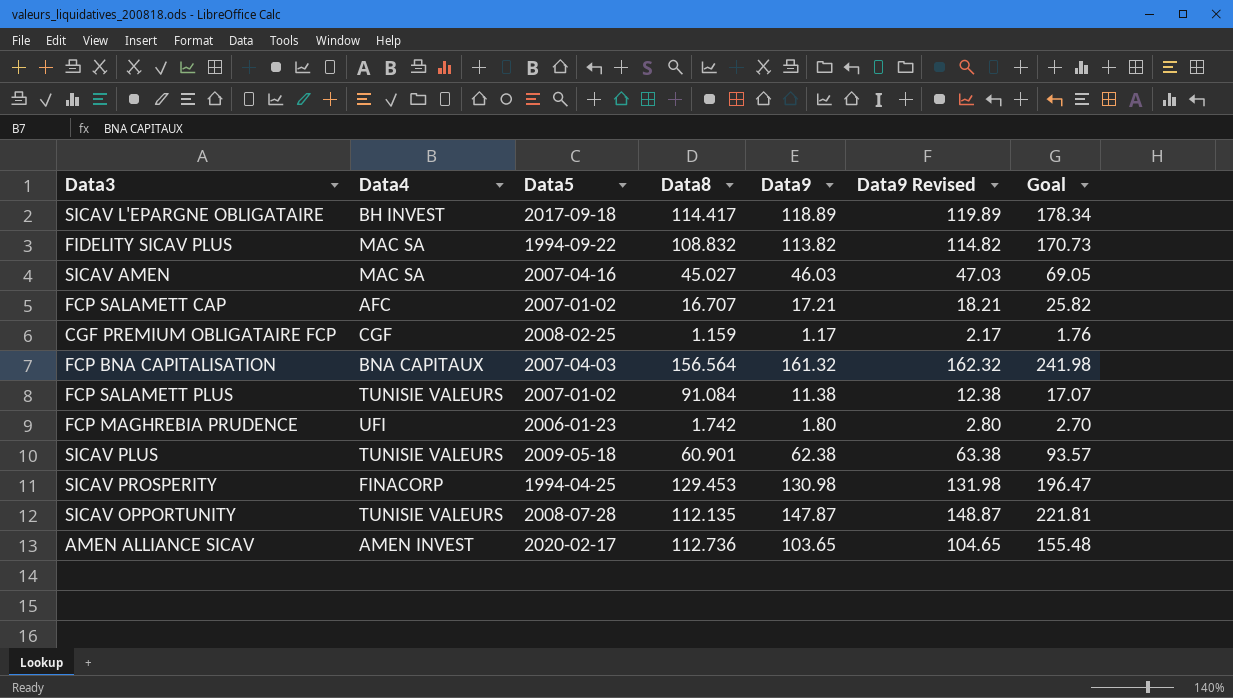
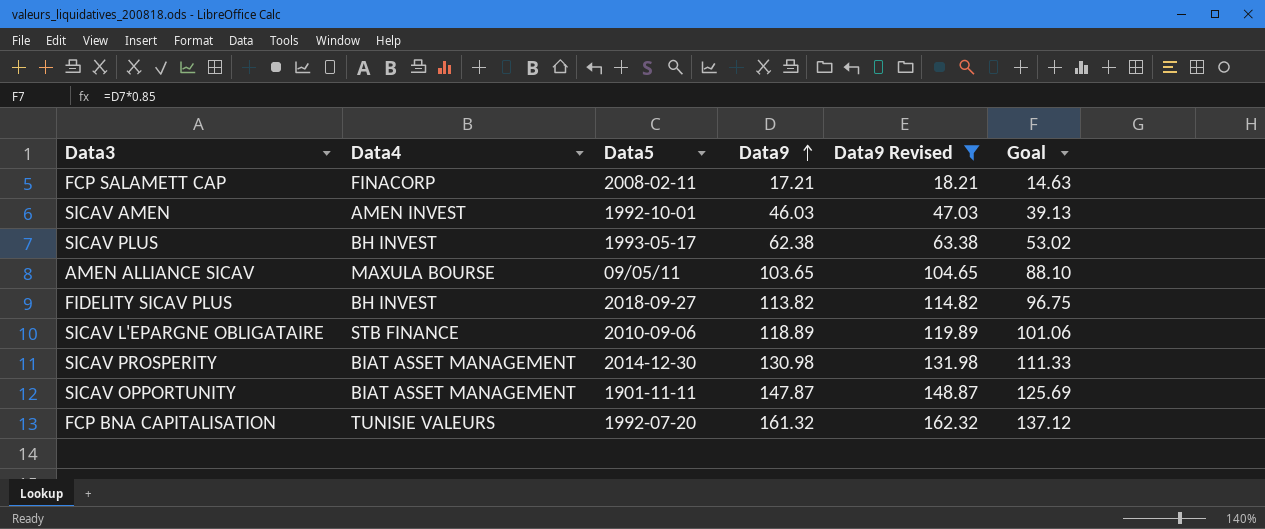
filter: none -> Data9 Revised >= 18.21
row order: none -> Data9 ascending
column Data8 | position: 4 -> none
column Goal | formula: [Data9] * 1.5 -> [Data9] * 0.85
FCP SALAMETT CAP | Data4: AFC -> FINACORP
FCP SALAMETT CAP | Data5: 2007-01-02 -> 2008-02-11
SICAV AMEN | Data4: MAC SA -> AMEN INVEST
SICAV AMEN | Data5: 2007-04-16 -> 1992-10-01
SICAV PLUS | Data4: TUNISIE VALEURS -> BH INVEST
SICAV PLUS | Data5: 2009-05-18 -> 1993-05-17
AMEN ALLIANCE SICAV | Data4: AMEN INVEST -> MAXULA BOURSE
AMEN ALLIANCE SICAV | Data5: 2020-02-17 -> 09/05/11
FIDELITY SICAV PLUS | Data4: MAC SA -> BH INVEST
FIDELITY SICAV PLUS | Data5: 1994-09-22 -> 2018-09-27
SICAV L'EPARGNE OBLIGATAIRE | Data4: BH INVEST -> STB FINANCE
SICAV L'EPARGNE OBLIGATAIRE | Data5: 2017-09-18 -> 2010-09-06
SICAV PROSPERITY | Data4: FINACORP -> BIAT ASSET MANAGEMENT
SICAV PROSPERITY | Data5: 1994-04-25 -> 2014-12-30
SICAV OPPORTUNITY | Data4: TUNISIE VALEURS -> BIAT ASSET MANAGEMENT
SICAV OPPORTUNITY | Data5: 2008-07-28 -> 1901-11-11
FCP BNA CAPITALISATION | Data4: BNA CAPITAUX -> TUNISIE VALEURS
FCP BNA CAPITALISATION | Data5: 2007-04-03 -> 1992-07-20

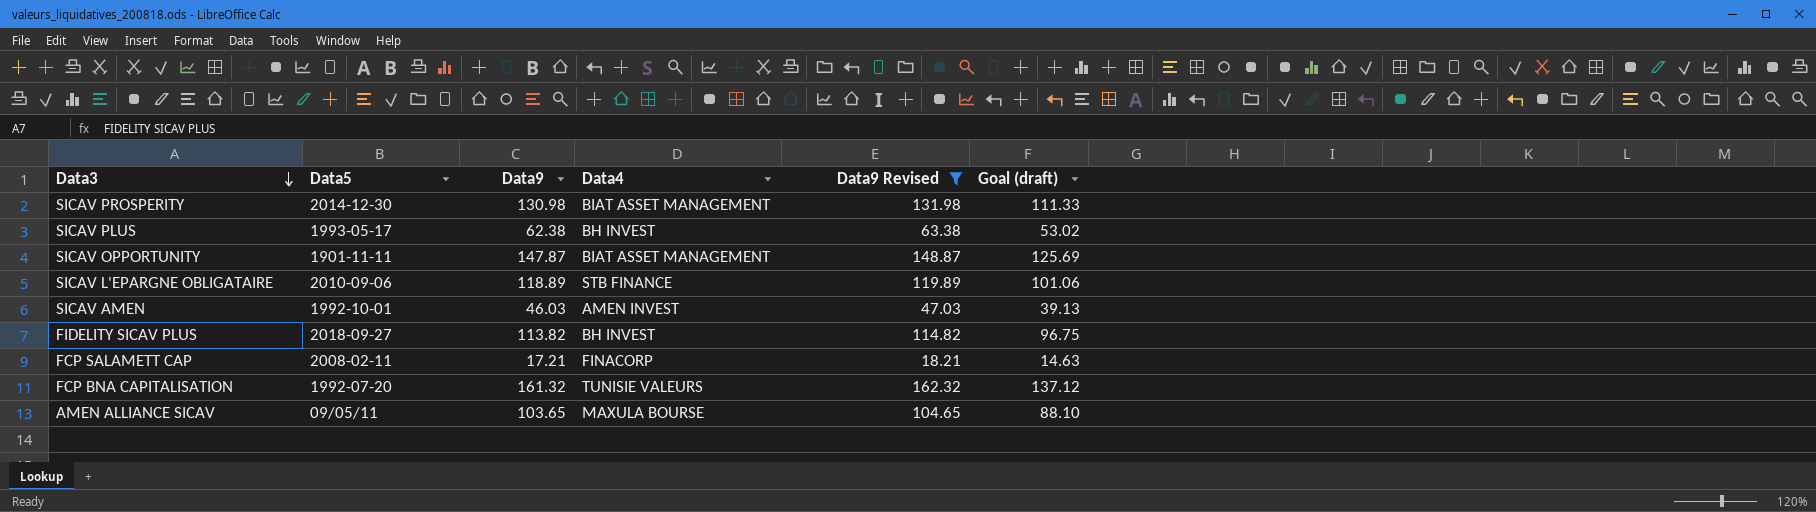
row order: Data9 ascending -> Data3 descending
column Data4 | position: 2 -> 4
column name: Goal -> Goal (draft)

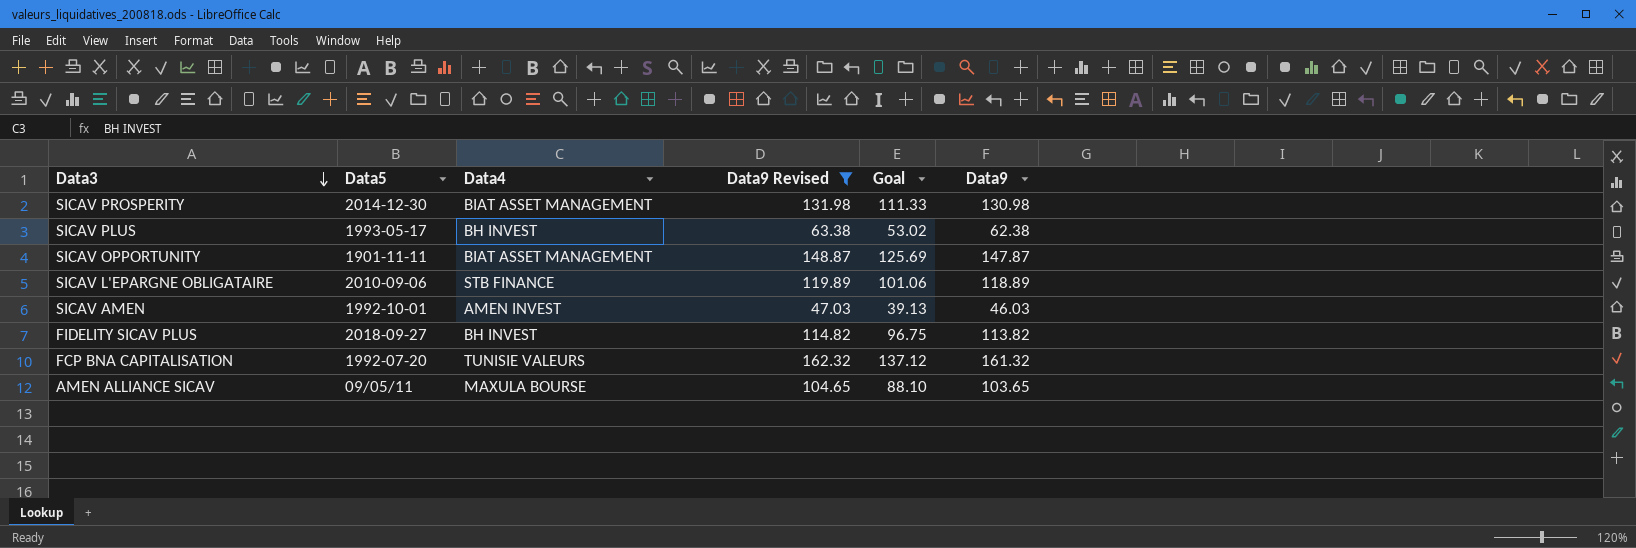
column name: Goal (draft) -> Goal
column Data9 | position: 3 -> 6
row FCP SALAMETT CAP: 2008-02-11 | 17.21 | FINACORP | 18.21 | 14.63 -> none

